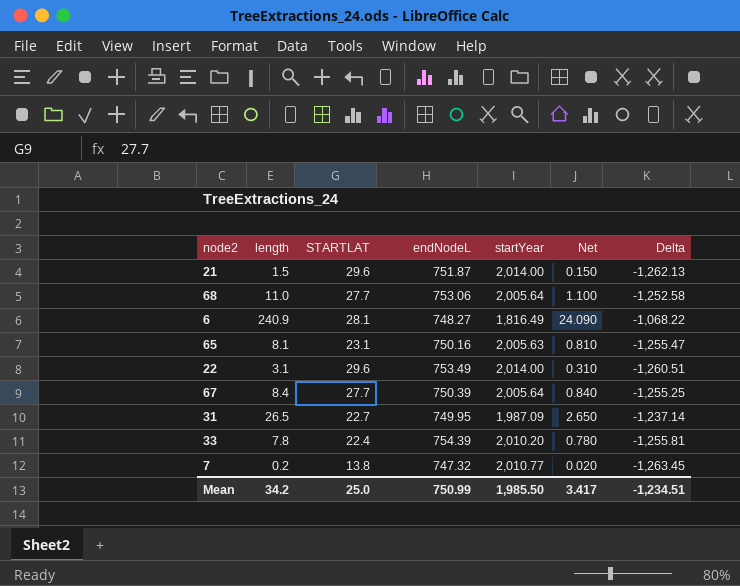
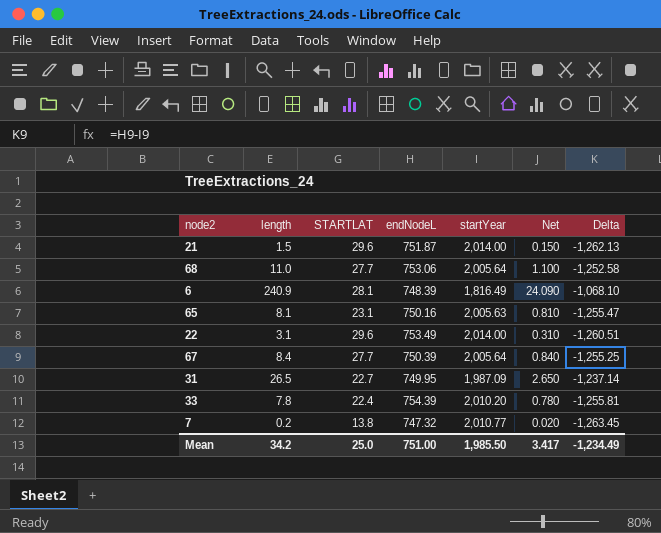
6 | endNodeL: 748.27 -> 748.39
6 | Delta: -1,068.22 -> -1,068.10
Mean | endNodeL: 750.99 -> 751.00
Mean | Delta: -1,234.51 -> -1,234.49

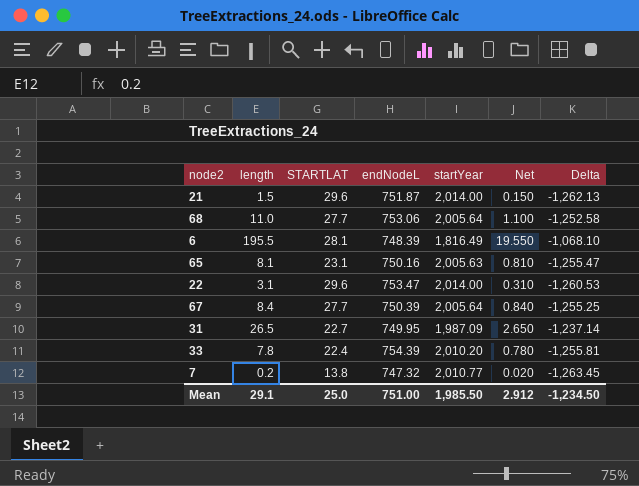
6 | length: 240.9 -> 195.5
6 | Net: 24.090 -> 19.550
22 | endNodeL: 753.49 -> 753.47
22 | Delta: -1,260.51 -> -1,260.53
Mean | length: 34.2 -> 29.1
Mean | Net: 3.417 -> 2.912
Mean | Delta: -1,234.49 -> -1,234.50

